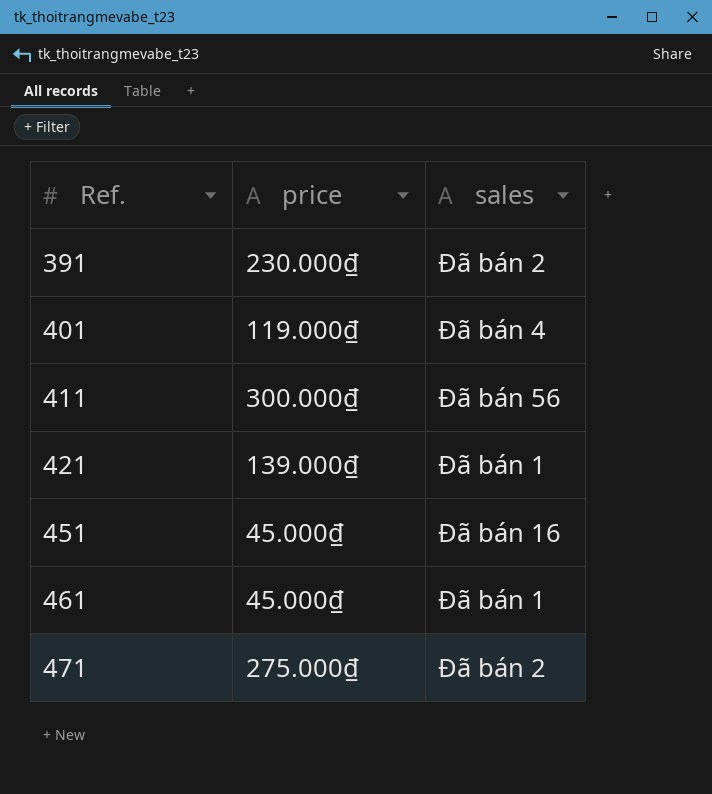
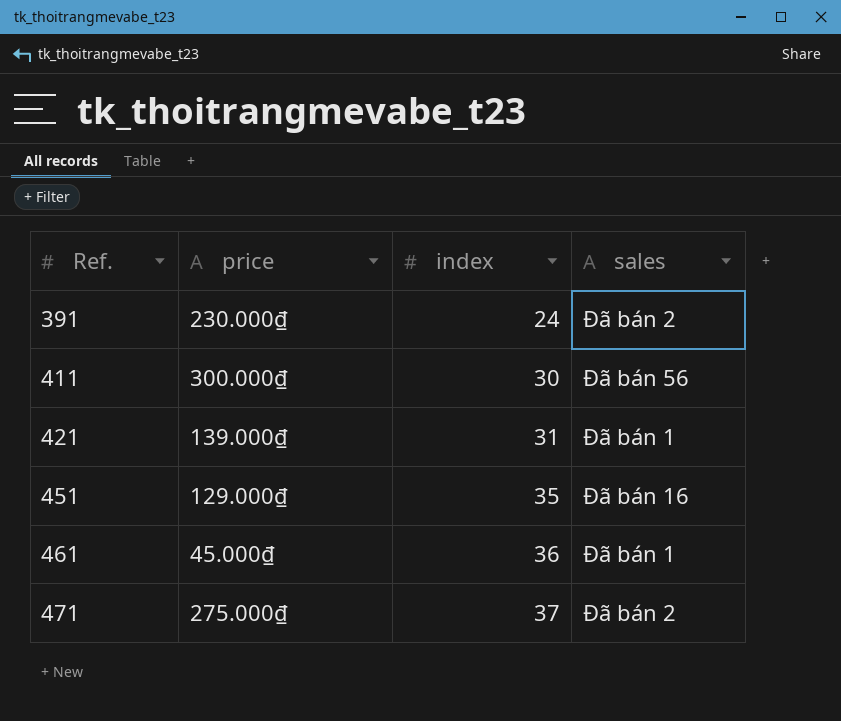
column index | position: none -> 3
row 401: 119.000₫ | Đã bán 4 -> none
451 | price: 45.000₫ -> 129.000₫

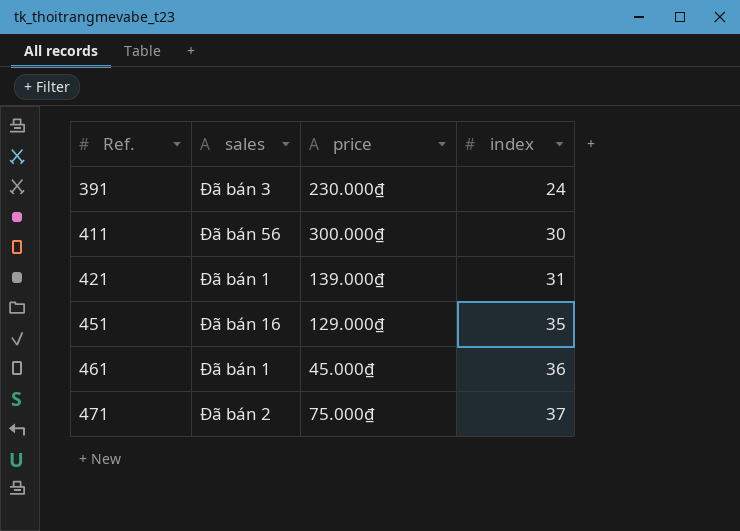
column sales | position: 4 -> 2
391 | sales: Đã bán 2 -> Đã bán 3
471 | price: 275.000₫ -> 75.000₫

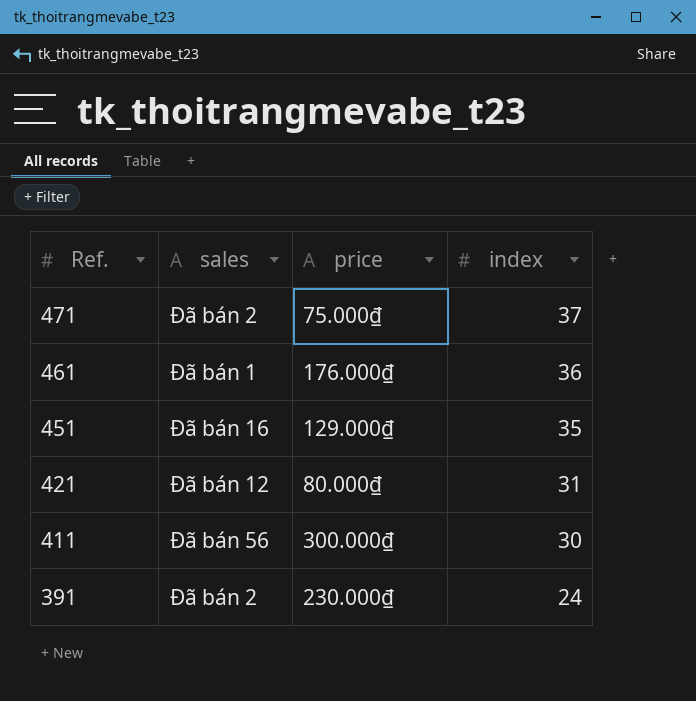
row order: Ref. ascending -> Ref. descending
461 | price: 45.000₫ -> 176.000₫
421 | sales: Đã bán 1 -> Đã bán 12
421 | price: 139.000₫ -> 80.000₫
391 | sales: Đã bán 3 -> Đã bán 2

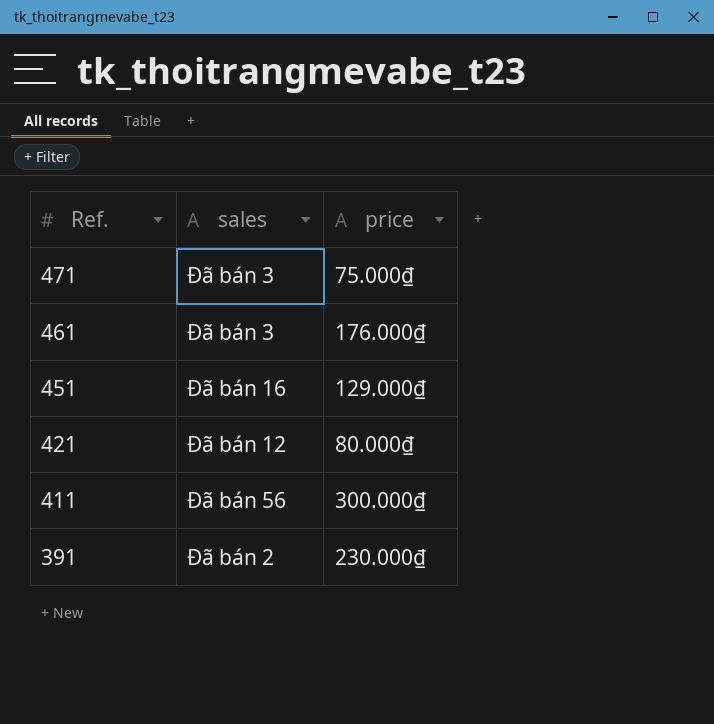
column index | position: 4 -> none
471 | sales: Đã bán 2 -> Đã bán 3
461 | sales: Đã bán 1 -> Đã bán 3

